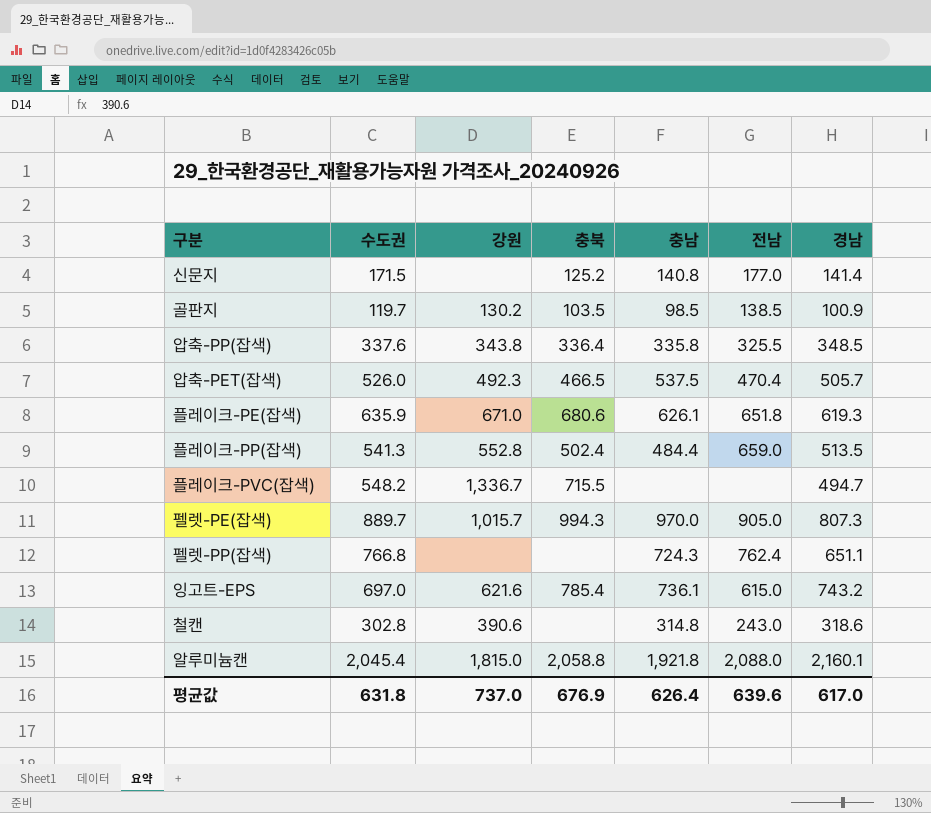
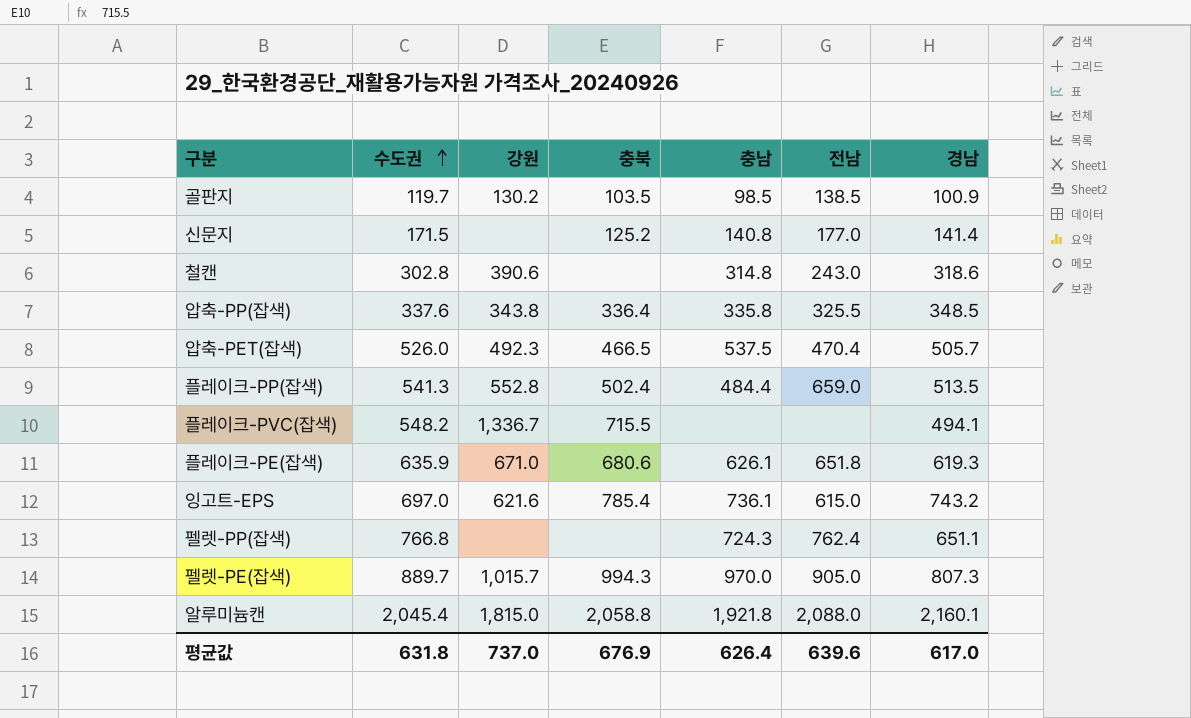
row order: none -> 수도권 ascending
플레이크-PVC(잡색) | 경남: 494.7 -> 494.1

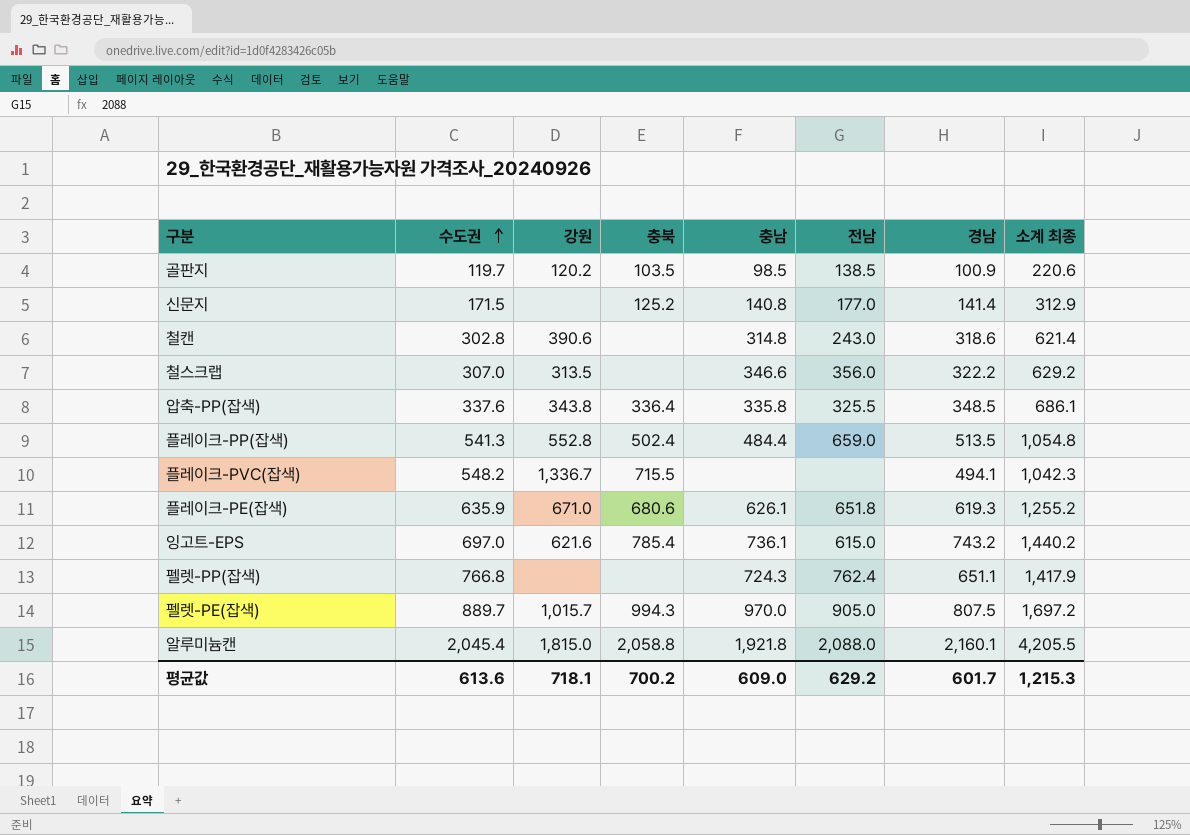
column 소계 최종 | formula: none -> [수도권] + [경남]
row 압축-PET(잡색): 526.0 | 492.3 | 466.5 | 537.5 | 470.4 | 505.7 -> none
골판지 | 강원: 130.2 -> 120.2
row 철스크랩: none -> 307.0 | 313.5 | none | 346.6 | 356.0 | 322.2 | 629.2
펠렛-PE(잡색) | 경남: 807.3 -> 807.5
평균값 | 수도권: 631.8 -> 613.6
평균값 | 강원: 737.0 -> 718.1
평균값 | 충북: 676.9 -> 700.2
평균값 | 충남: 626.4 -> 609.0
평균값 | 전남: 639.6 -> 629.2
평균값 | 경남: 617.0 -> 601.7

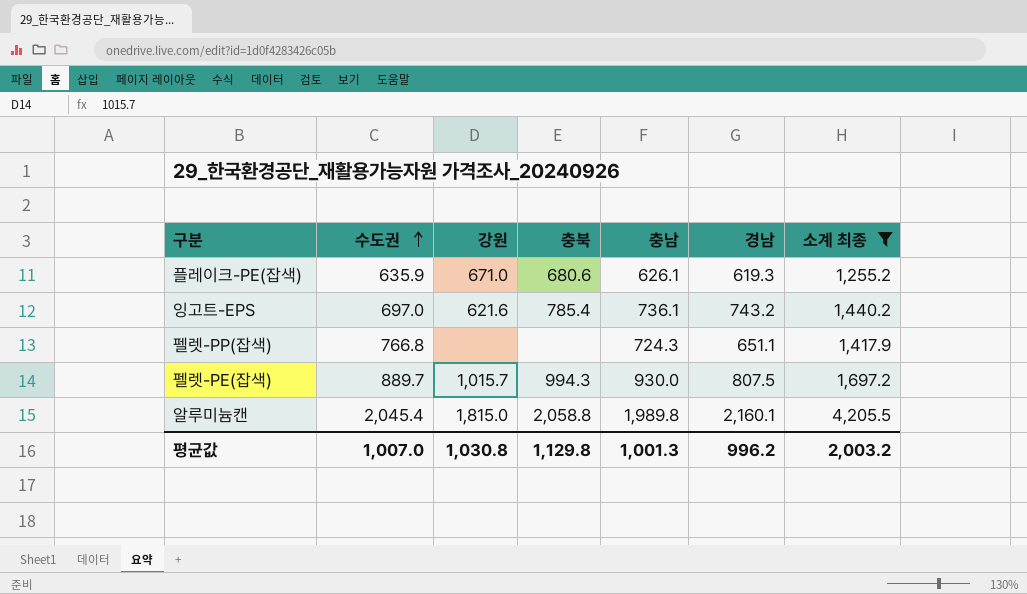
filter: none -> 소계 최종 >= 1,255.2
column 전남 | position: 6 -> none
펠렛-PE(잡색) | 충남: 970.0 -> 930.0
알루미늄캔 | 충남: 1,921.8 -> 1,989.8
평균값 | 수도권: 613.6 -> 1,007.0
평균값 | 강원: 718.1 -> 1,030.8
평균값 | 충북: 700.2 -> 1,129.8
평균값 | 충남: 609.0 -> 1,001.3
평균값 | 경남: 601.7 -> 996.2
평균값 | 소계 최종: 1,215.3 -> 2,003.2

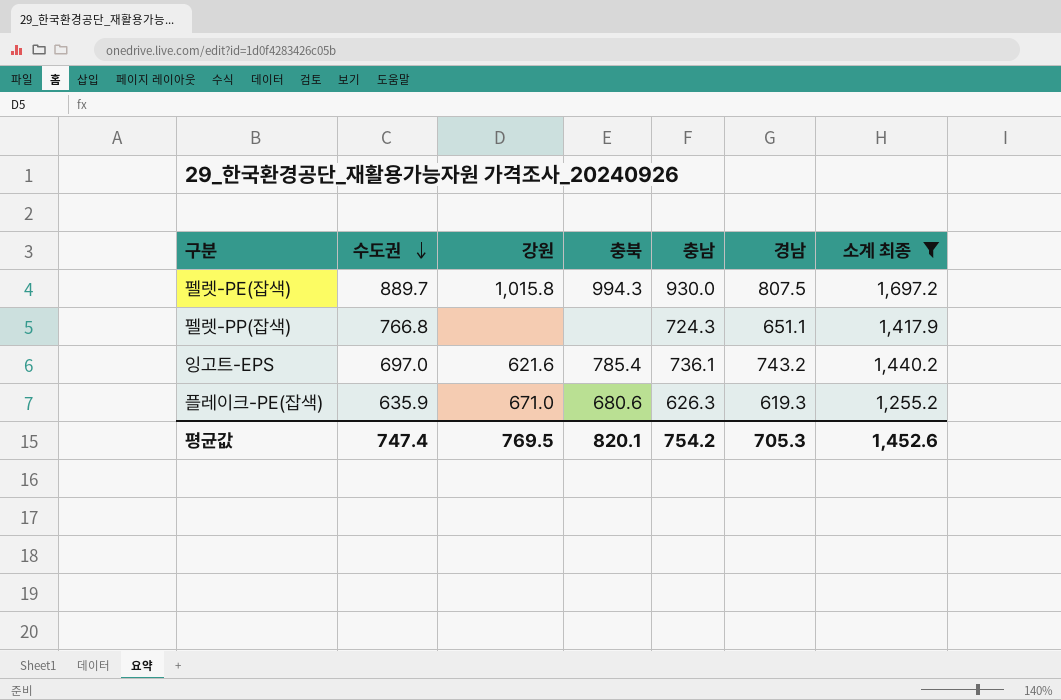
row order: 수도권 ascending -> 수도권 descending
row 알루미늄캔: 2,045.4 | 1,815.0 | 2,058.8 | 1,989.8 | 2,160.1 | 4,205.5 -> none
펠렛-PE(잡색) | 강원: 1,015.7 -> 1,015.8
플레이크-PE(잡색) | 충남: 626.1 -> 626.3
평균값 | 수도권: 1,007.0 -> 747.4
평균값 | 강원: 1,030.8 -> 769.5
평균값 | 충북: 1,129.8 -> 820.1
평균값 | 충남: 1,001.3 -> 754.2
평균값 | 경남: 996.2 -> 705.3
평균값 | 소계 최종: 2,003.2 -> 1,452.6

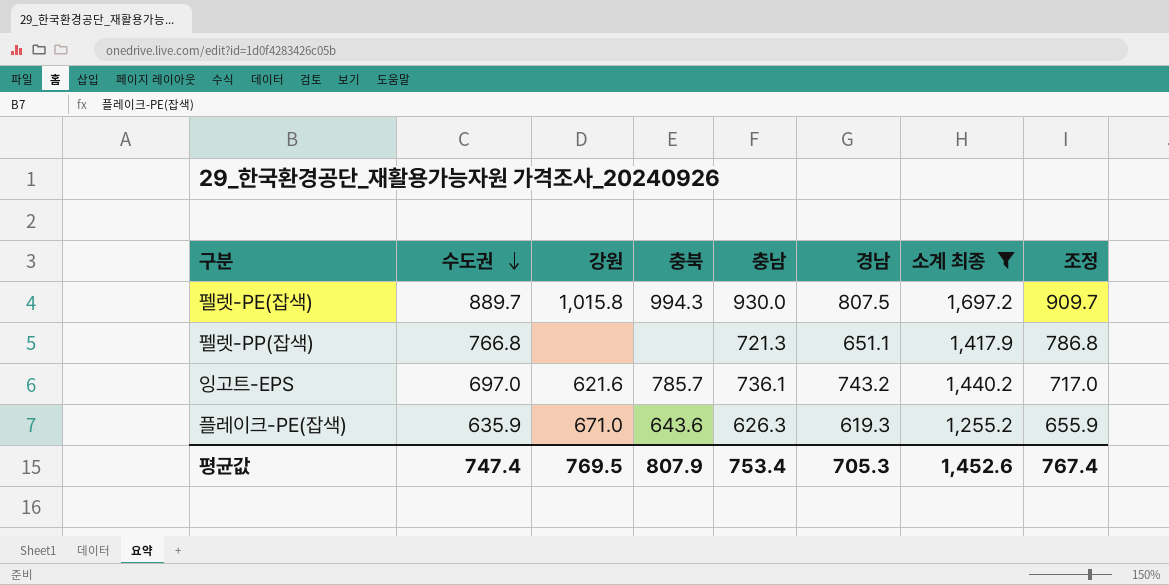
column 조정 | formula: none -> [수도권] + 20
펠렛-PP(잡색) | 충남: 724.3 -> 721.3
잉고트-EPS | 충북: 785.4 -> 785.7
플레이크-PE(잡색) | 충북: 680.6 -> 643.6
평균값 | 충북: 820.1 -> 807.9
평균값 | 충남: 754.2 -> 753.4

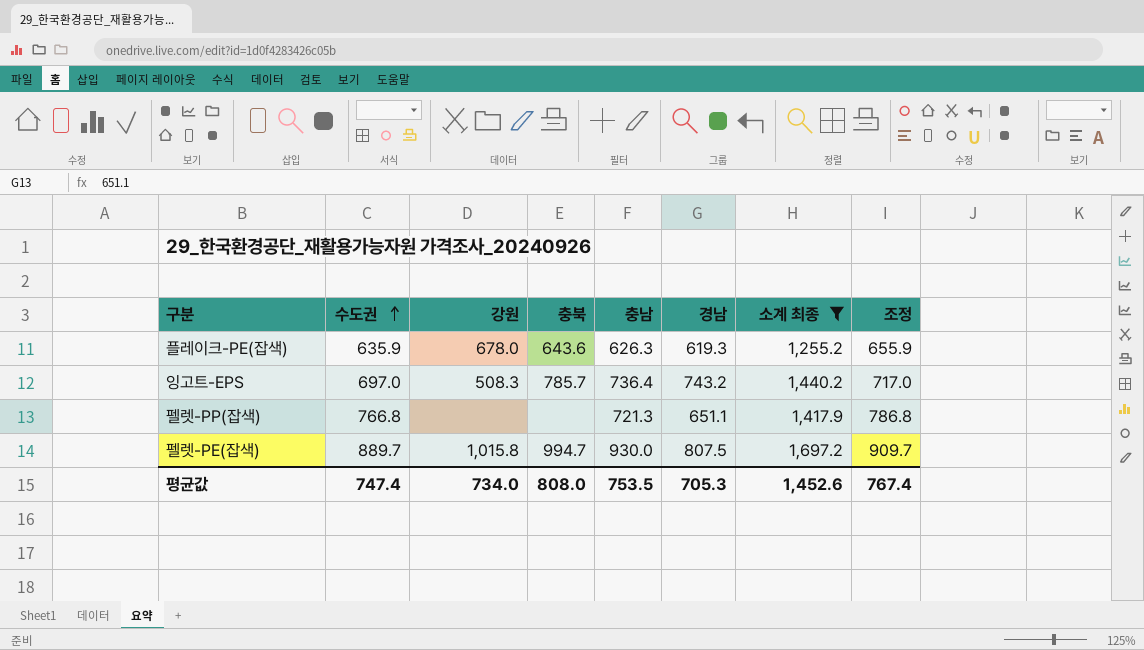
row order: 수도권 descending -> 수도권 ascending
플레이크-PE(잡색) | 강원: 671.0 -> 678.0
잉고트-EPS | 강원: 621.6 -> 508.3
잉고트-EPS | 충남: 736.1 -> 736.4
펠렛-PE(잡색) | 충북: 994.3 -> 994.7
평균값 | 강원: 769.5 -> 734.0
평균값 | 충북: 807.9 -> 808.0
평균값 | 충남: 753.4 -> 753.5

